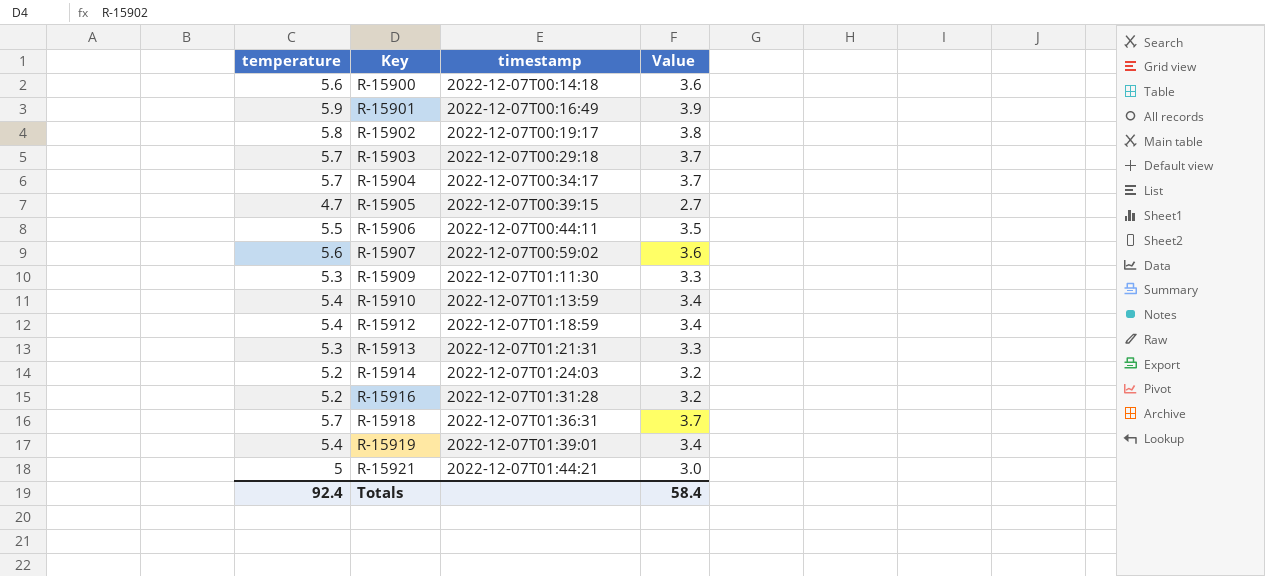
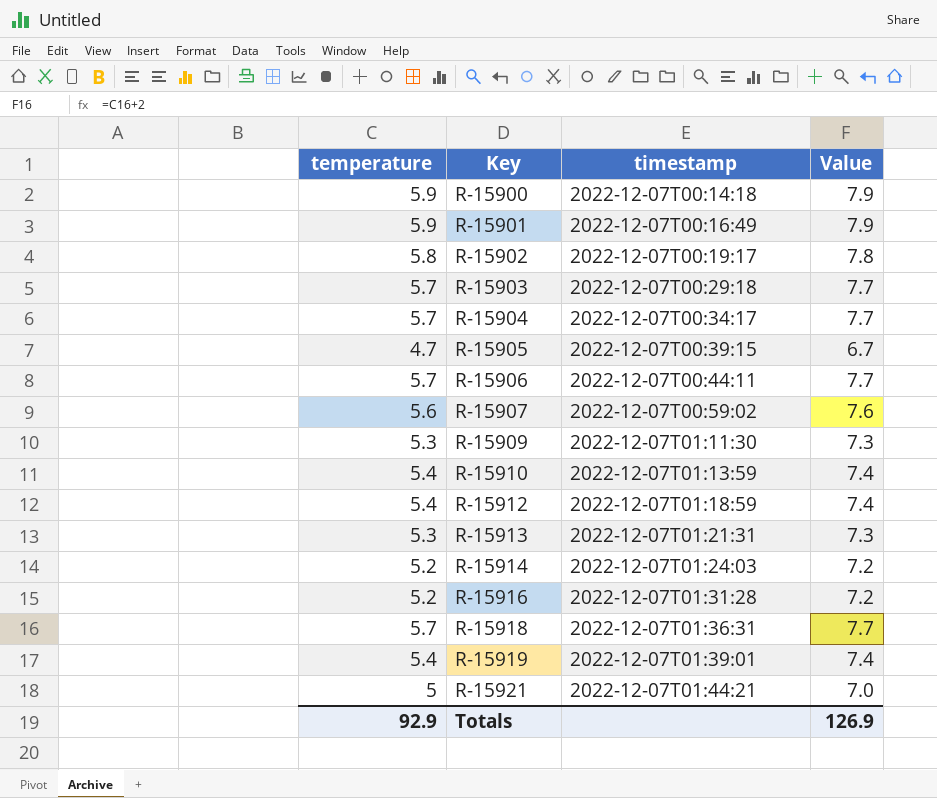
column Value | formula: [temperature] - 2 -> [temperature] + 2
R-15900 | temperature: 5.6 -> 5.9
R-15906 | temperature: 5.5 -> 5.7
Totals | temperature: 92.4 -> 92.9
Totals | Value: 58.4 -> 126.9

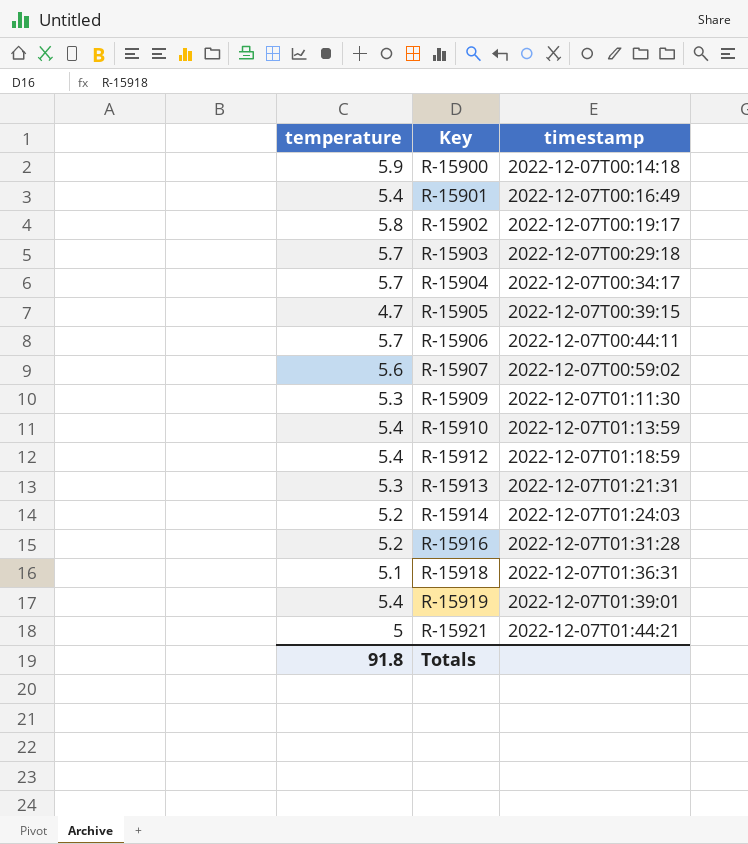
column Value | formula: [temperature] + 2 -> none
R-15901 | temperature: 5.9 -> 5.4
R-15918 | temperature: 5.7 -> 5.1
Totals | temperature: 92.9 -> 91.8

